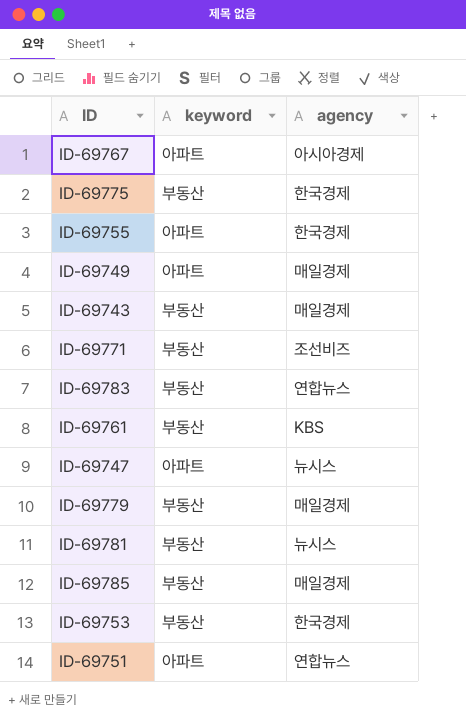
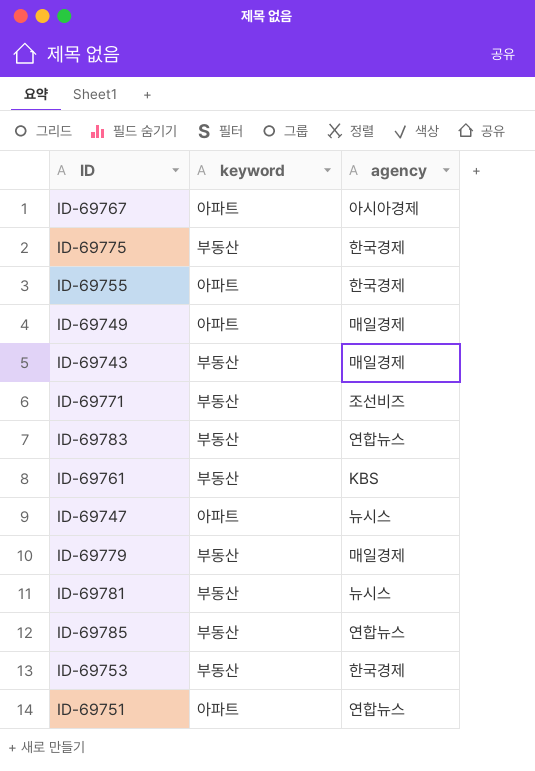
ID-69785 | agency: 매일경제 -> 연합뉴스

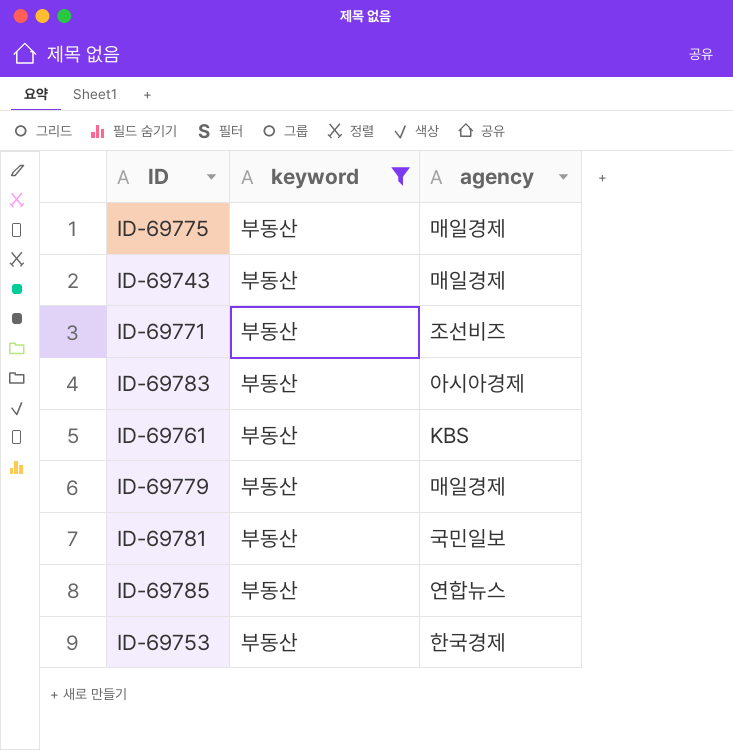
filter: none -> keyword = 부동산
ID-69775 | agency: 한국경제 -> 매일경제
ID-69783 | agency: 연합뉴스 -> 아시아경제
ID-69781 | agency: 뉴시스 -> 국민일보

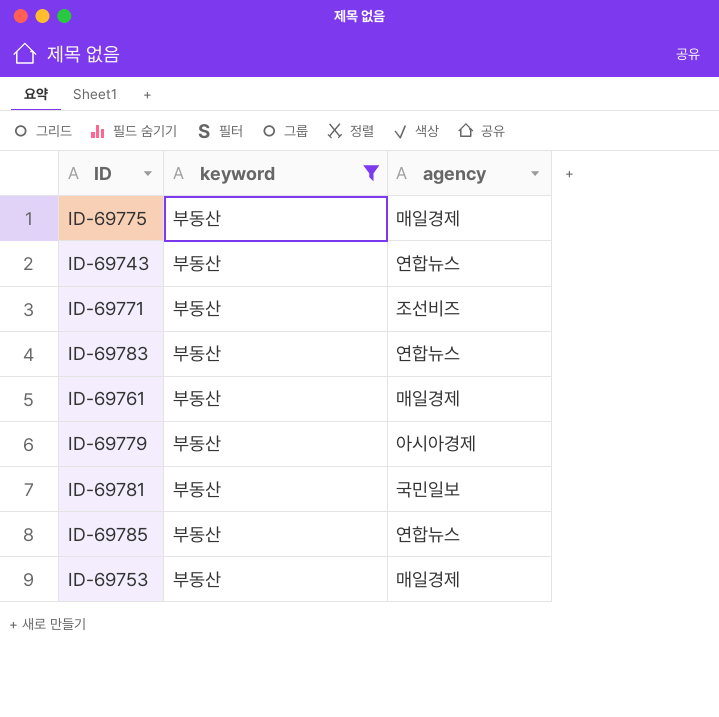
ID-69743 | agency: 매일경제 -> 연합뉴스
ID-69783 | agency: 아시아경제 -> 연합뉴스
ID-69761 | agency: KBS -> 매일경제
ID-69779 | agency: 매일경제 -> 아시아경제
ID-69753 | agency: 한국경제 -> 매일경제

